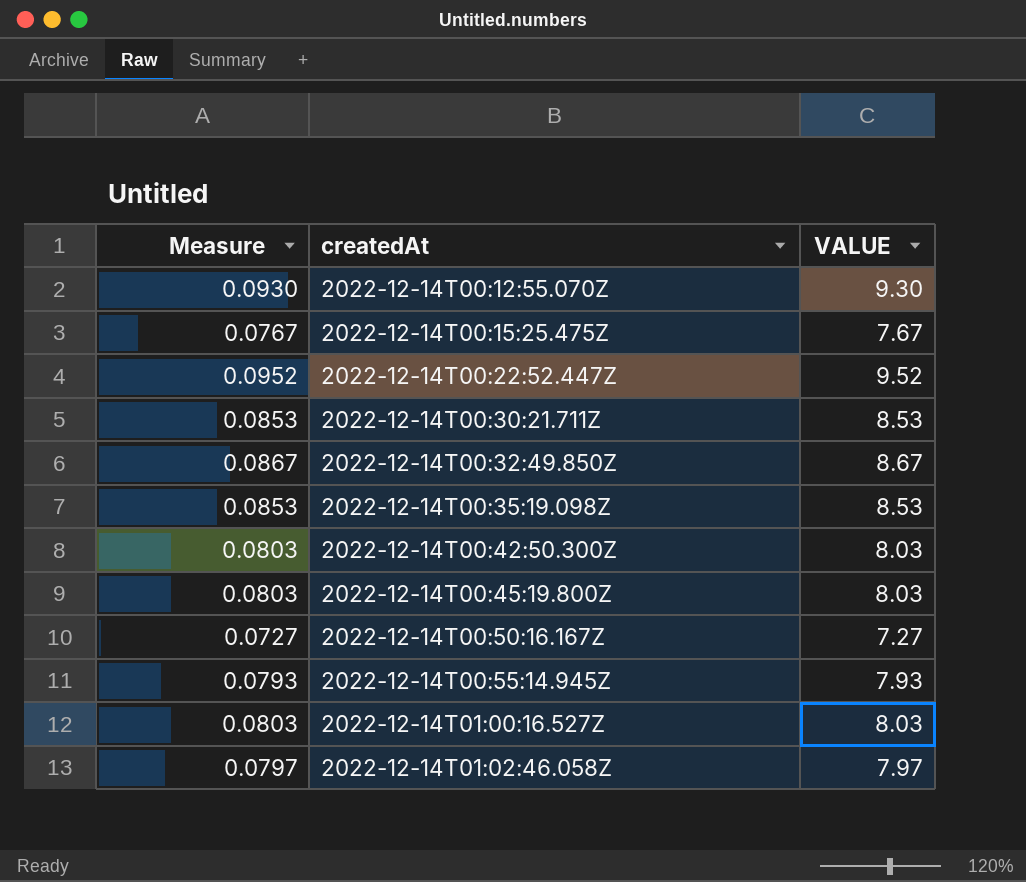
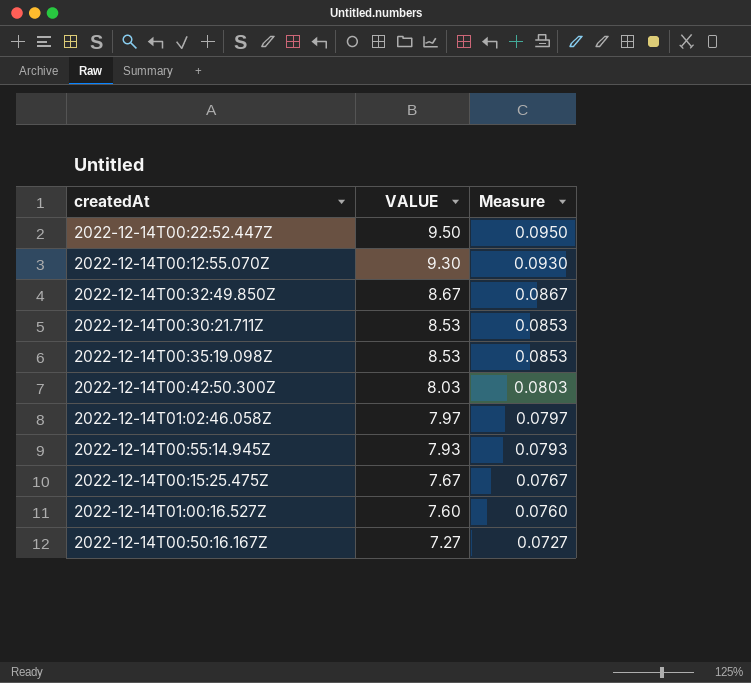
row order: createdAt ascending -> VALUE descending
column Measure | position: 1 -> 3
row 2022-12-14T00:45:19.800Z: 0.0803 | 8.03 -> none
2022-12-14T00:22:52.447Z | VALUE: 9.52 -> 9.50
2022-12-14T00:22:52.447Z | Measure: 0.0952 -> 0.0950
2022-12-14T01:00:16.527Z | VALUE: 8.03 -> 7.60
2022-12-14T01:00:16.527Z | Measure: 0.0803 -> 0.0760

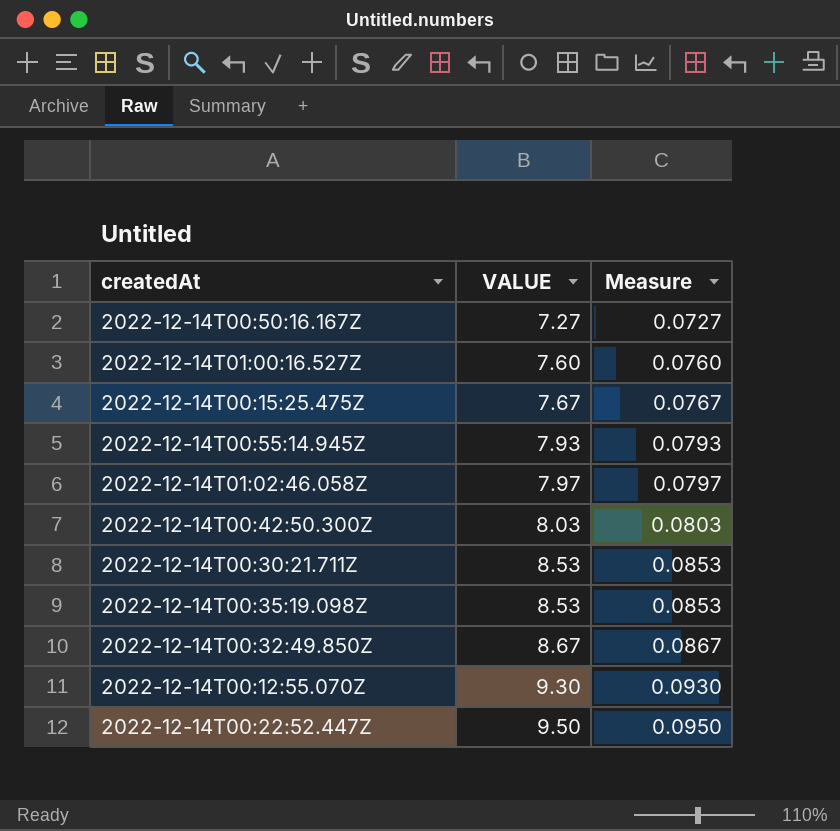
row order: VALUE descending -> VALUE ascending

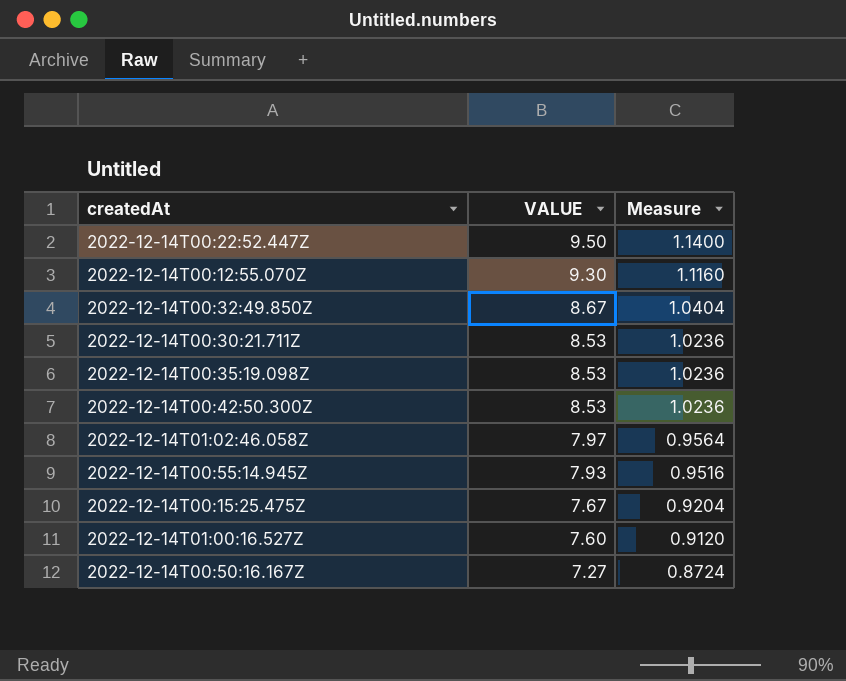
row order: VALUE ascending -> VALUE descending
column Measure | formula: [VALUE] * 0.01 -> [VALUE] * 0.12
2022-12-14T00:42:50.300Z | VALUE: 8.03 -> 8.53

